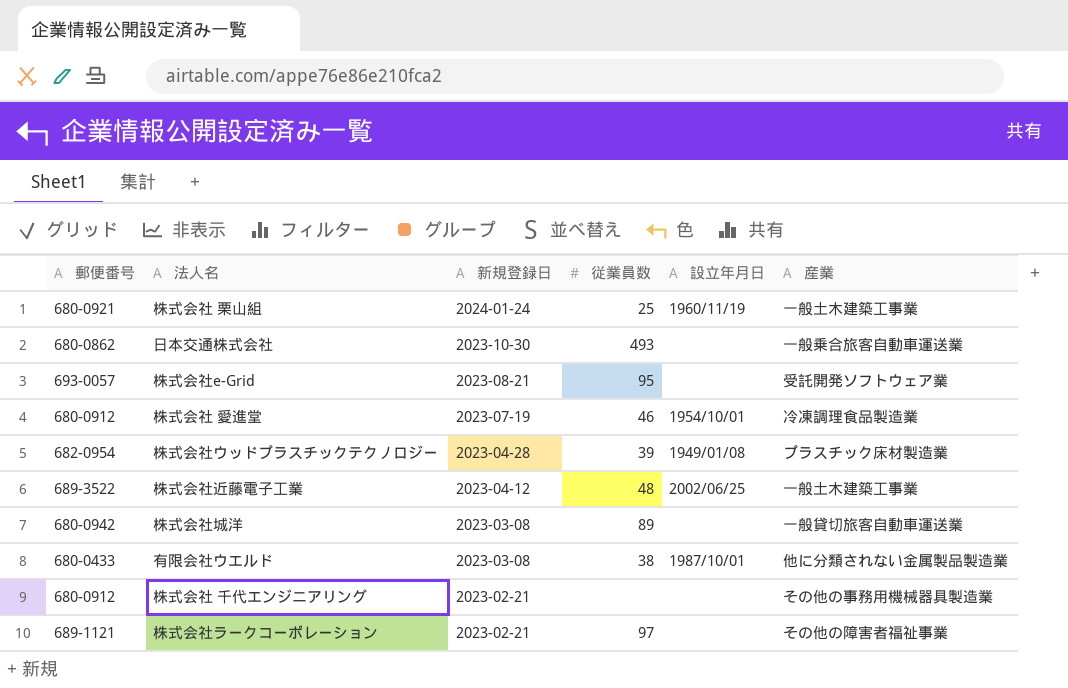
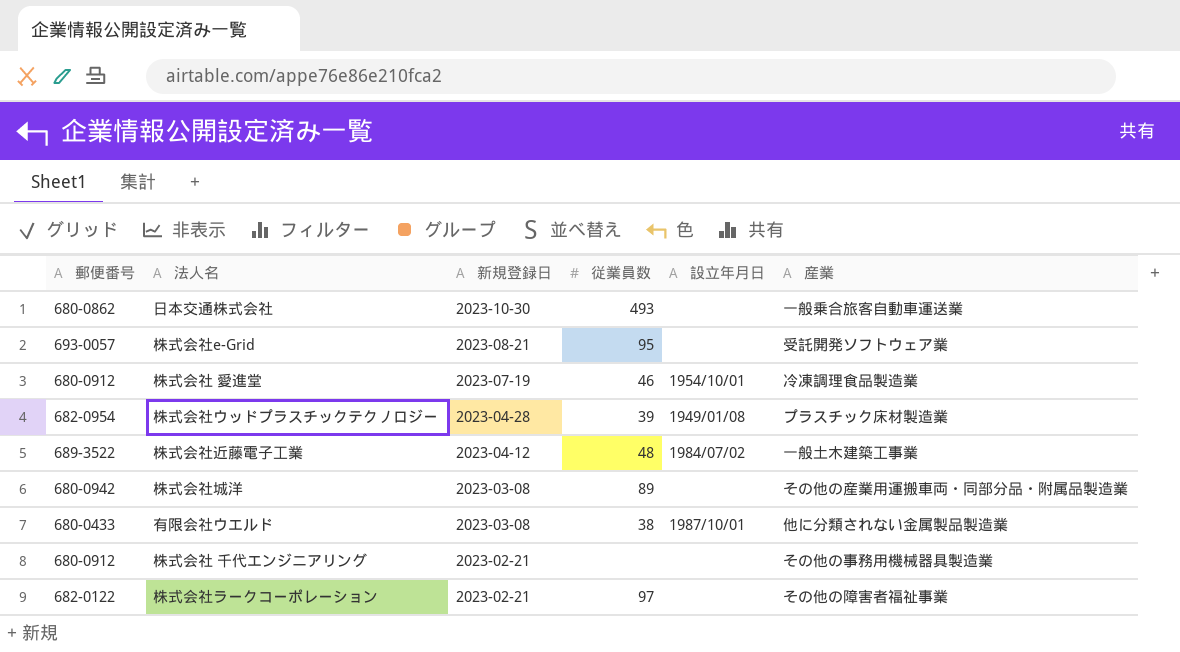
row 株式会社 栗山組: 680-0921 | 2024-01-24 | 25 | 1960/11/19 | 一般土木建築工事業 -> none
株式会社近藤電子工業 | 設立年月日: 2002/06/25 -> 1984/07/02
株式会社城洋 | 産業: 一般貸切旅客自動車運送業 -> その他の産業用運搬車両・同部分品・附属品製造業
株式会社ラークコーポレーション | 郵便番号: 689-1121 -> 682-0122

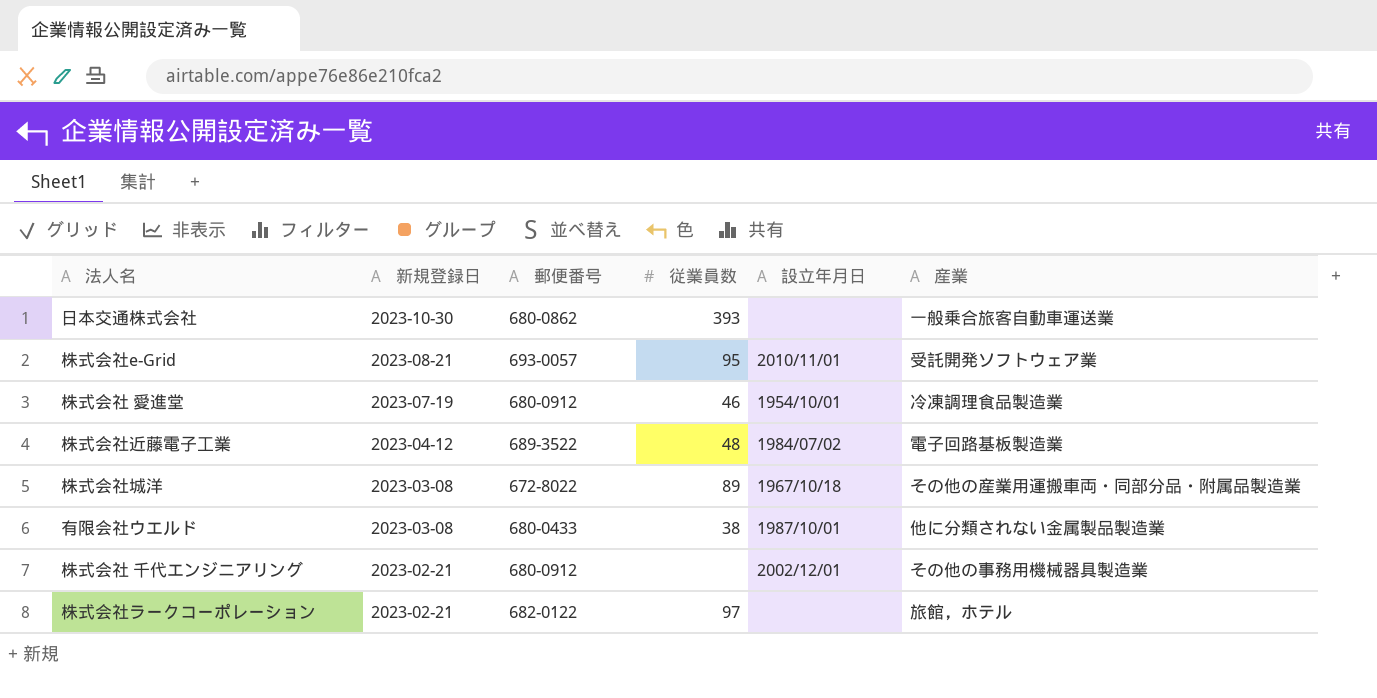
column 郵便番号 | position: 1 -> 3
row 株式会社ウッドプラスチックテクノロジー: 682-0954 | 2023-04-28 | 39 | 1949/01/08 | プラスチック床材製造業 -> none
日本交通株式会社 | 従業員数: 493 -> 393
株式会社e-Grid | 設立年月日: none -> 2010/11/01
株式会社近藤電子工業 | 産業: 一般土木建築工事業 -> 電子回路基板製造業
株式会社城洋 | 郵便番号: 680-0942 -> 672-8022
株式会社城洋 | 設立年月日: none -> 1967/10/18
株式会社 千代エンジニアリング | 設立年月日: none -> 2002/12/01
株式会社ラークコーポレーション | 産業: その他の障害者福祉事業 -> 旅館，ホテル

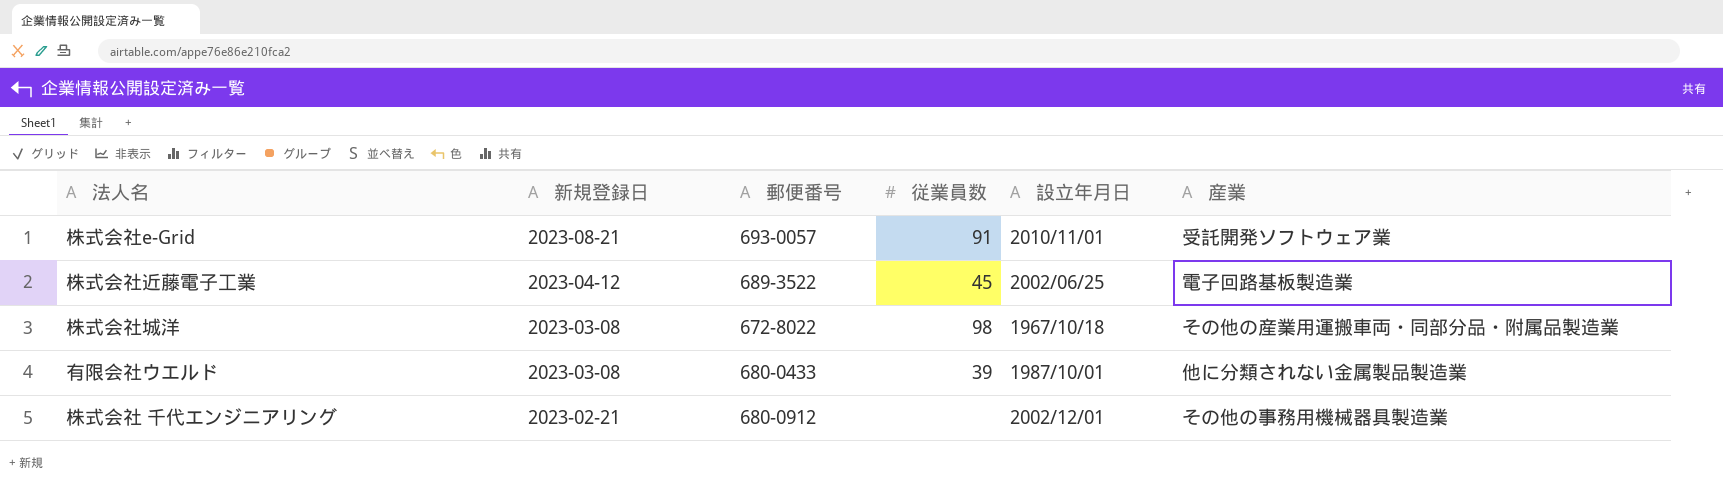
row 日本交通株式会社: 2023-10-30 | 680-0862 | 393 | none | 一般乗合旅客自動車運送業 -> none
row 株式会社 愛進堂: 2023-07-19 | 680-0912 | 46 | 1954/10/01 | 冷凍調理食品製造業 -> none
row 株式会社ラークコーポレーション: 2023-02-21 | 682-0122 | 97 | none | 旅館，ホテル -> none
株式会社e-Grid | 従業員数: 95 -> 91
株式会社近藤電子工業 | 従業員数: 48 -> 45
株式会社近藤電子工業 | 設立年月日: 1984/07/02 -> 2002/06/25
株式会社城洋 | 従業員数: 89 -> 98
有限会社ウエルド | 従業員数: 38 -> 39

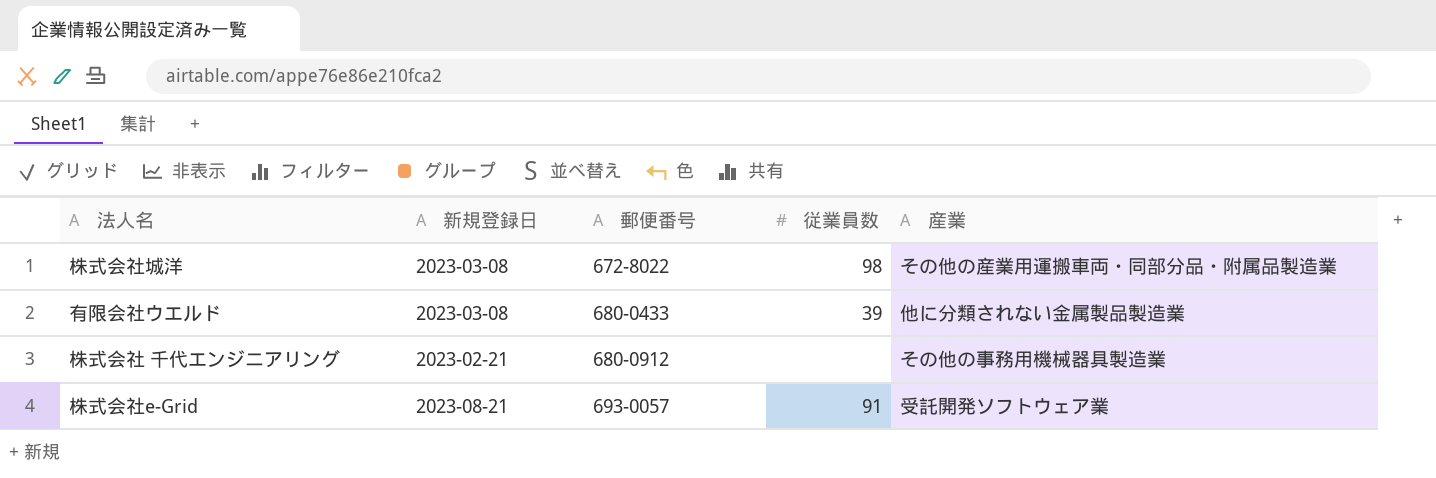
row order: 新規登録日 descending -> 郵便番号 ascending
column 設立年月日 | position: 5 -> none
row 株式会社近藤電子工業: 2023-04-12 | 689-3522 | 45 | 2002/06/25 | 電子回路基板製造業 -> none

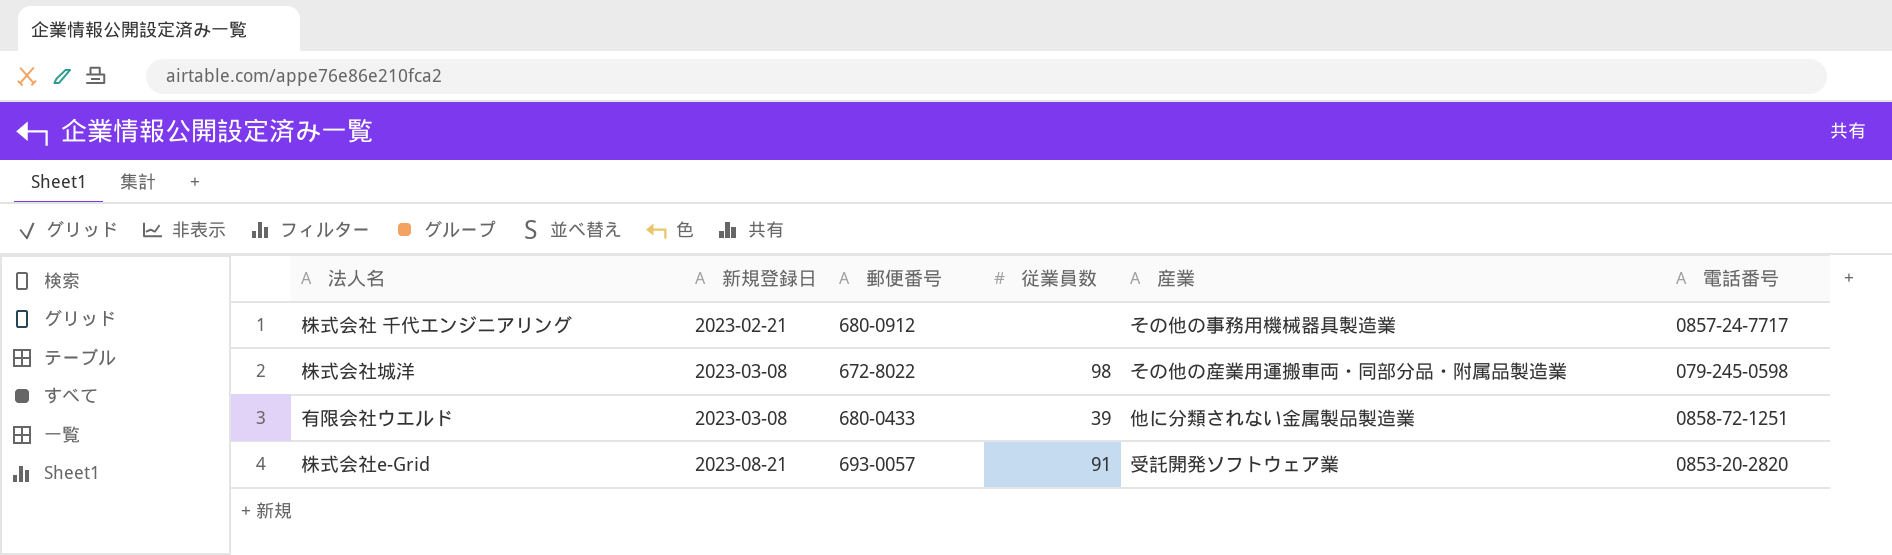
row order: 郵便番号 ascending -> 新規登録日 ascending
column 電話番号 | position: none -> 6

